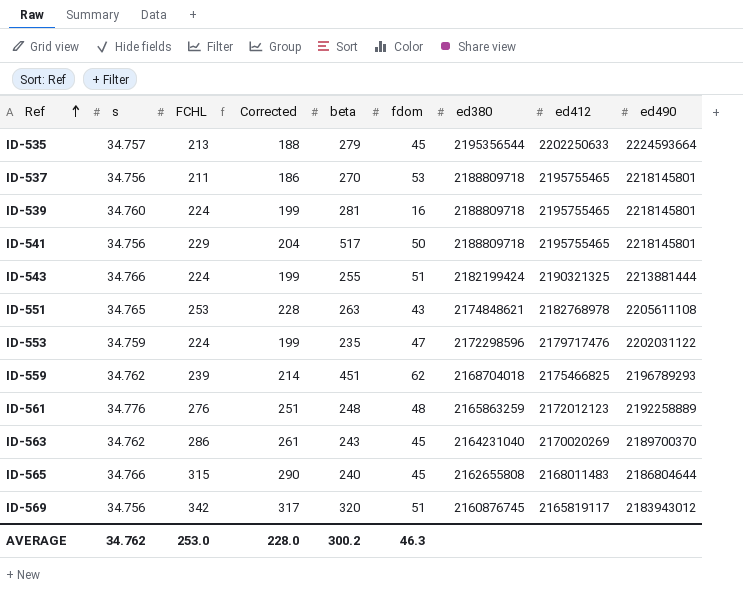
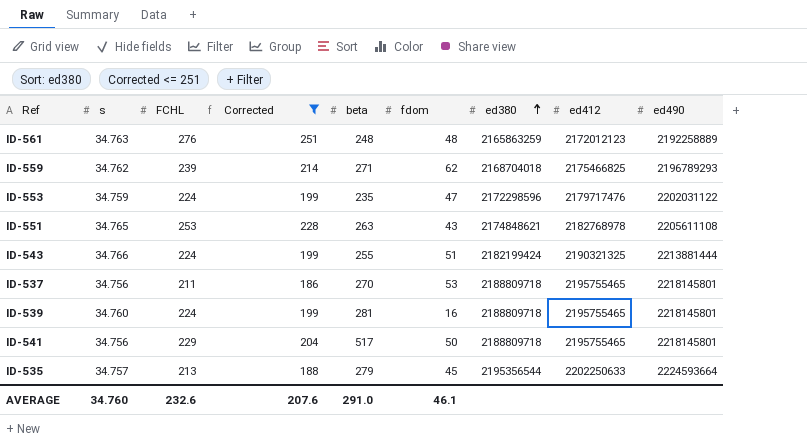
filter: none -> Corrected <= 251
row order: Ref ascending -> ed380 ascending
ID-561 | s: 34.776 -> 34.763
ID-559 | beta: 451 -> 271
AVERAGE | s: 34.762 -> 34.760
AVERAGE | FCHL: 253.0 -> 232.6
AVERAGE | Corrected: 228.0 -> 207.6
AVERAGE | beta: 300.2 -> 291.0
AVERAGE | fdom: 46.3 -> 46.1

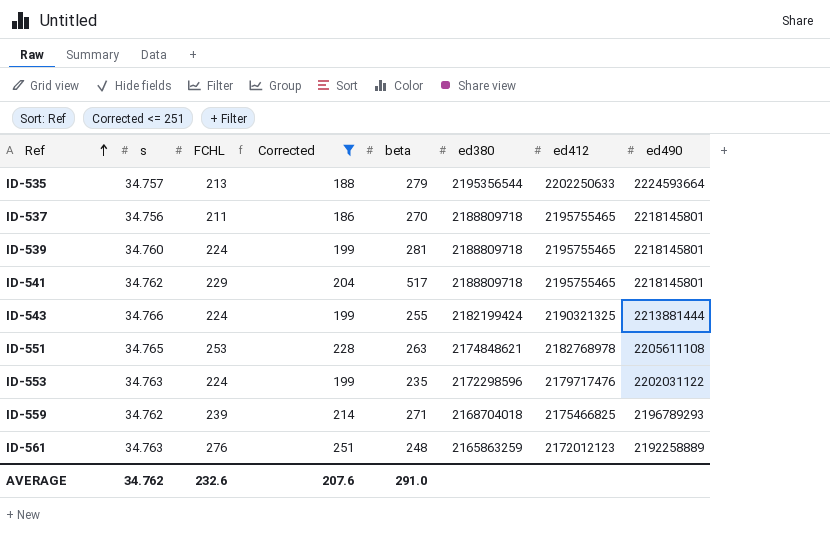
row order: ed380 ascending -> Ref ascending
column fdom | position: 6 -> none
ID-541 | s: 34.756 -> 34.762
ID-553 | s: 34.759 -> 34.763
AVERAGE | s: 34.760 -> 34.762

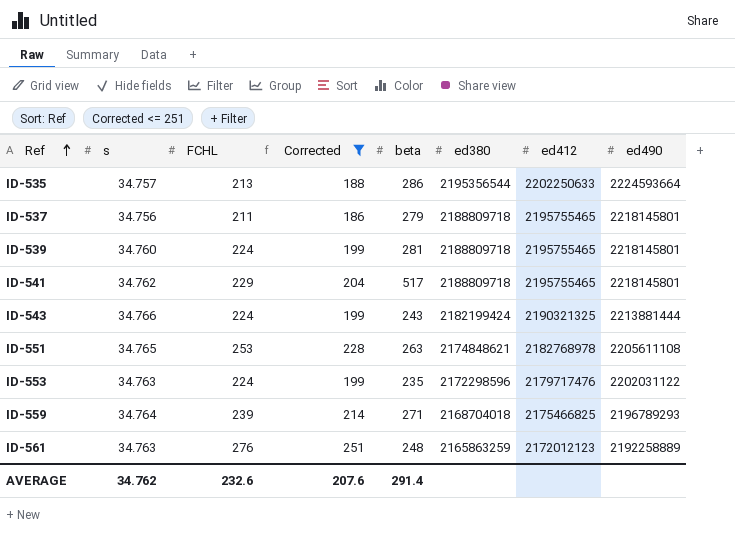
ID-535 | beta: 279 -> 286
ID-537 | beta: 270 -> 279
ID-543 | beta: 255 -> 243
ID-559 | s: 34.762 -> 34.764
AVERAGE | beta: 291.0 -> 291.4

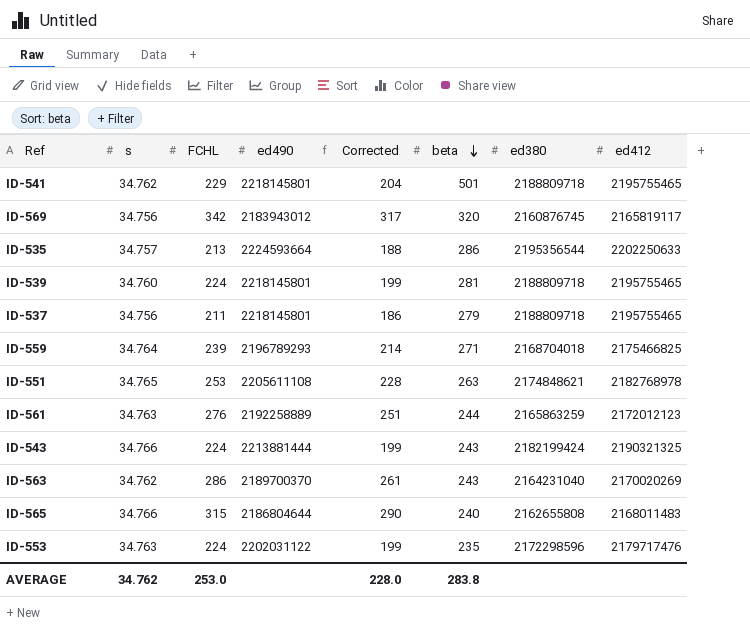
filter: Corrected <= 251 -> none
row order: Ref ascending -> beta descending
column ed490 | position: 8 -> 4
ID-541 | beta: 517 -> 501
ID-561 | beta: 248 -> 244
AVERAGE | FCHL: 232.6 -> 253.0
AVERAGE | Corrected: 207.6 -> 228.0
AVERAGE | beta: 291.4 -> 283.8

